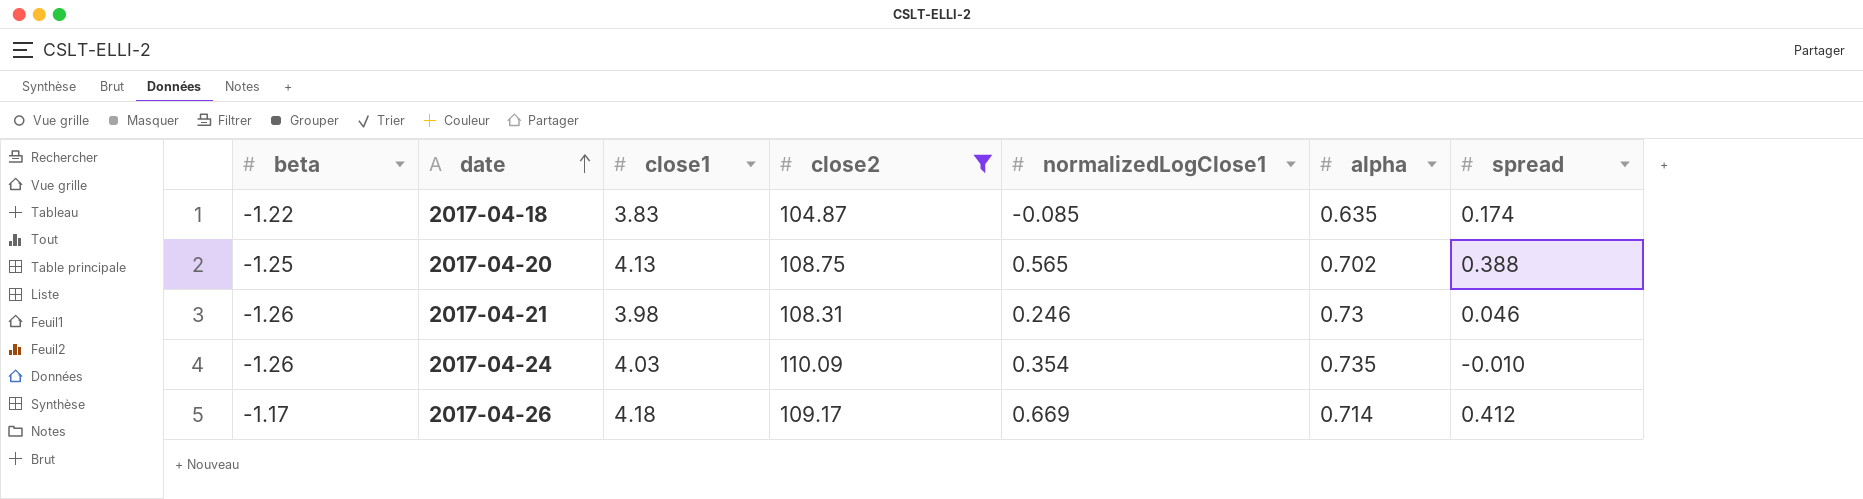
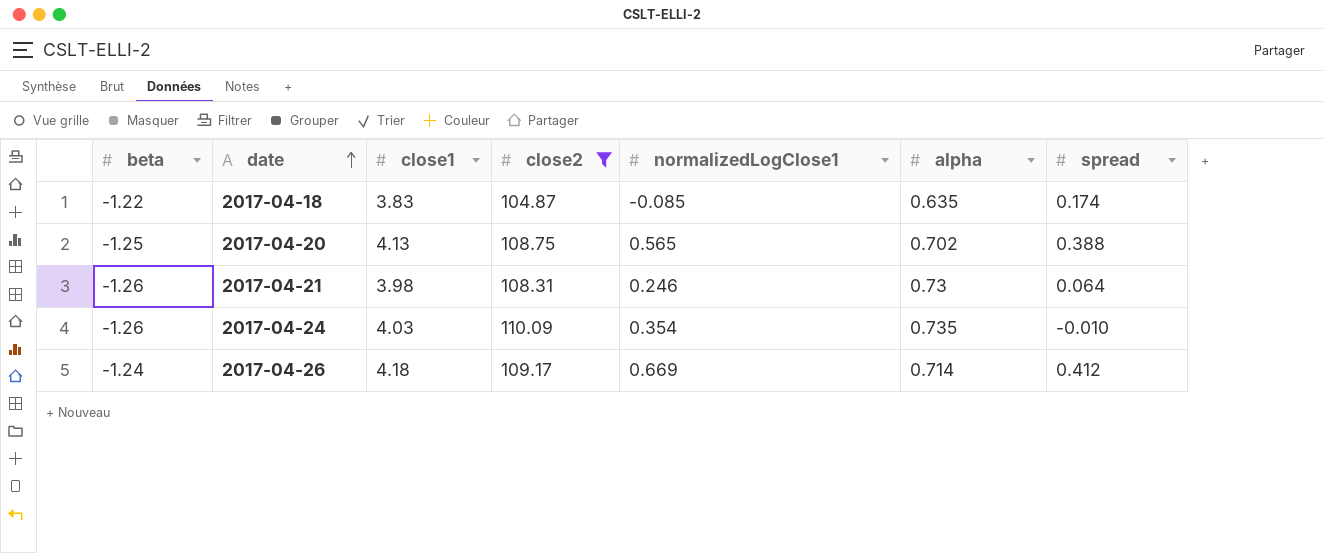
2017-04-21 | spread: 0.046 -> 0.064
2017-04-26 | beta: -1.17 -> -1.24

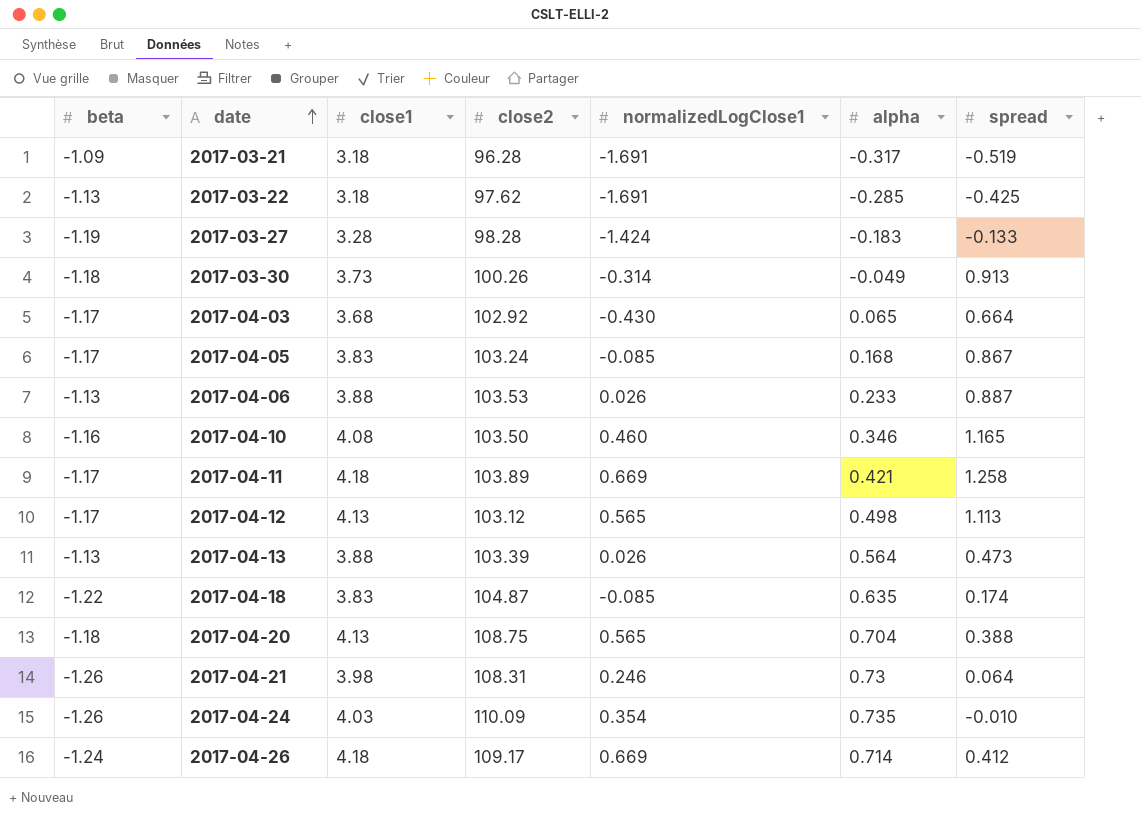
filter: close2 >= 104.87 -> none
2017-04-20 | beta: -1.25 -> -1.18
2017-04-20 | alpha: 0.702 -> 0.704

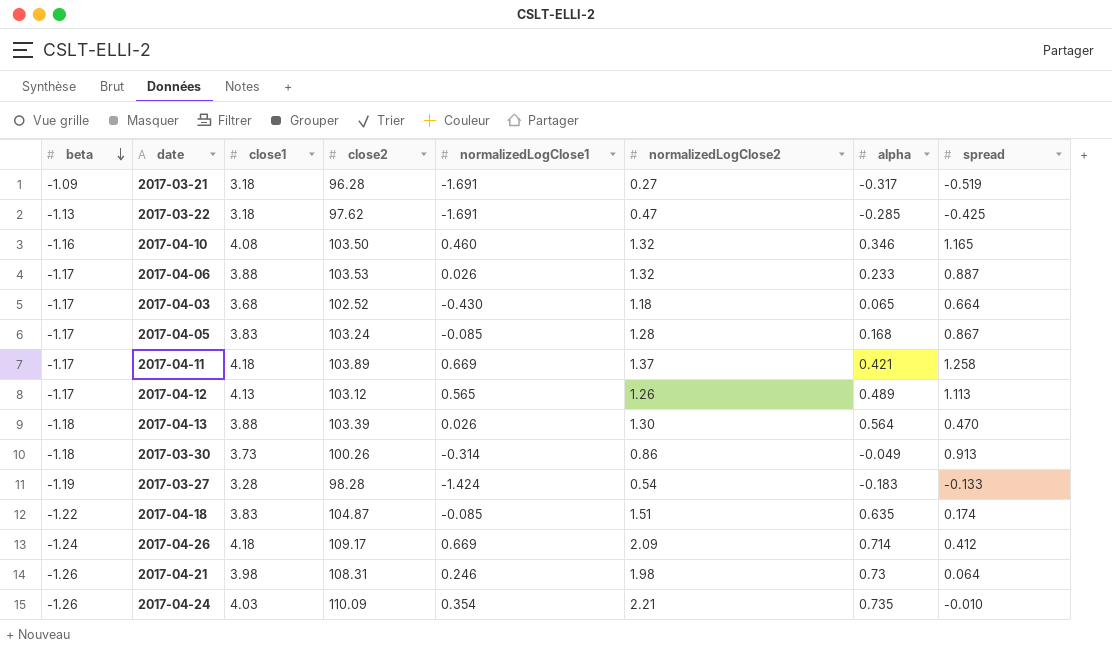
row order: date ascending -> beta descending
column normalizedLogClose2 | position: none -> 6
row 2017-04-20: -1.18 | 4.13 | 108.75 | 0.565 | 0.704 | 0.388 -> none
2017-04-06 | beta: -1.13 -> -1.17
2017-04-03 | close2: 102.92 -> 102.52
2017-04-12 | alpha: 0.498 -> 0.489
2017-04-13 | beta: -1.13 -> -1.18
2017-04-13 | spread: 0.473 -> 0.470

